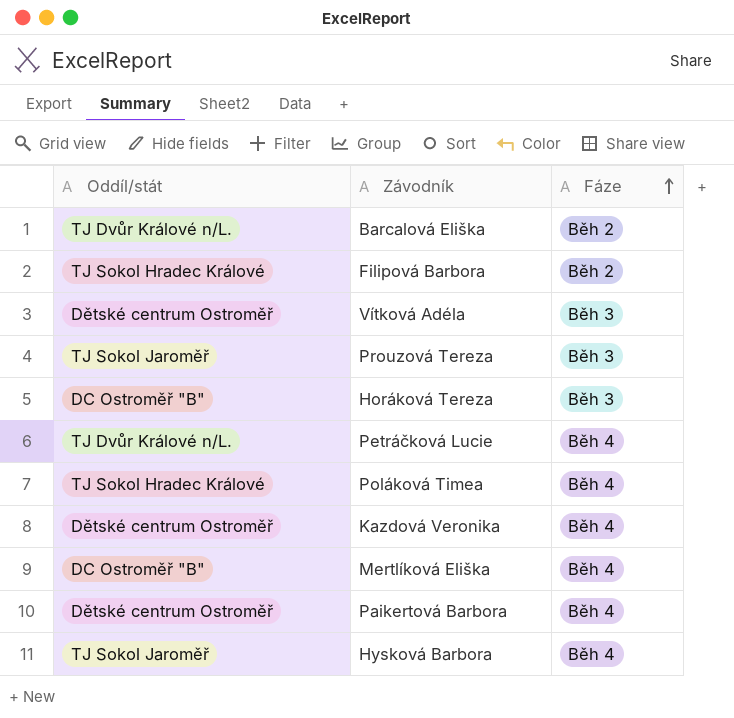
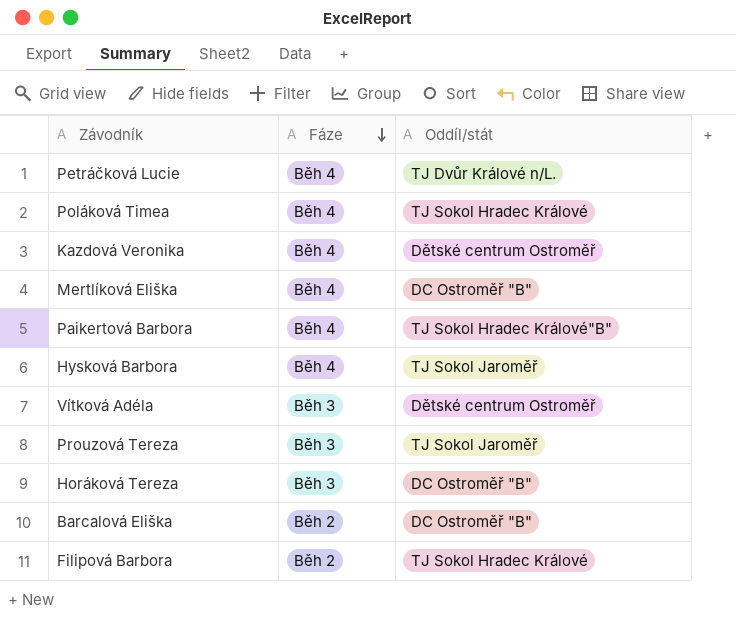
row order: Fáze ascending -> Fáze descending
column Oddíl/stát | position: 1 -> 3
Paikertová Barbora | Oddíl/stát: Dětské centrum Ostroměř -> TJ Sokol Hradec Králové"B"
Barcalová Eliška | Oddíl/stát: TJ Dvůr Králové n/L. -> DC Ostroměř "B"

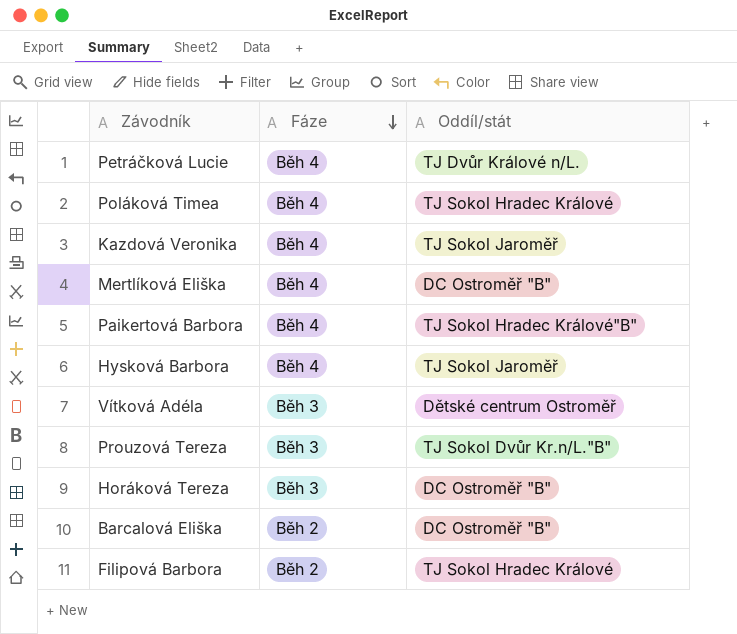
Kazdová Veronika | Oddíl/stát: Dětské centrum Ostroměř -> TJ Sokol Jaroměř
Prouzová Tereza | Oddíl/stát: TJ Sokol Jaroměř -> TJ Sokol Dvůr Kr.n/L."B"

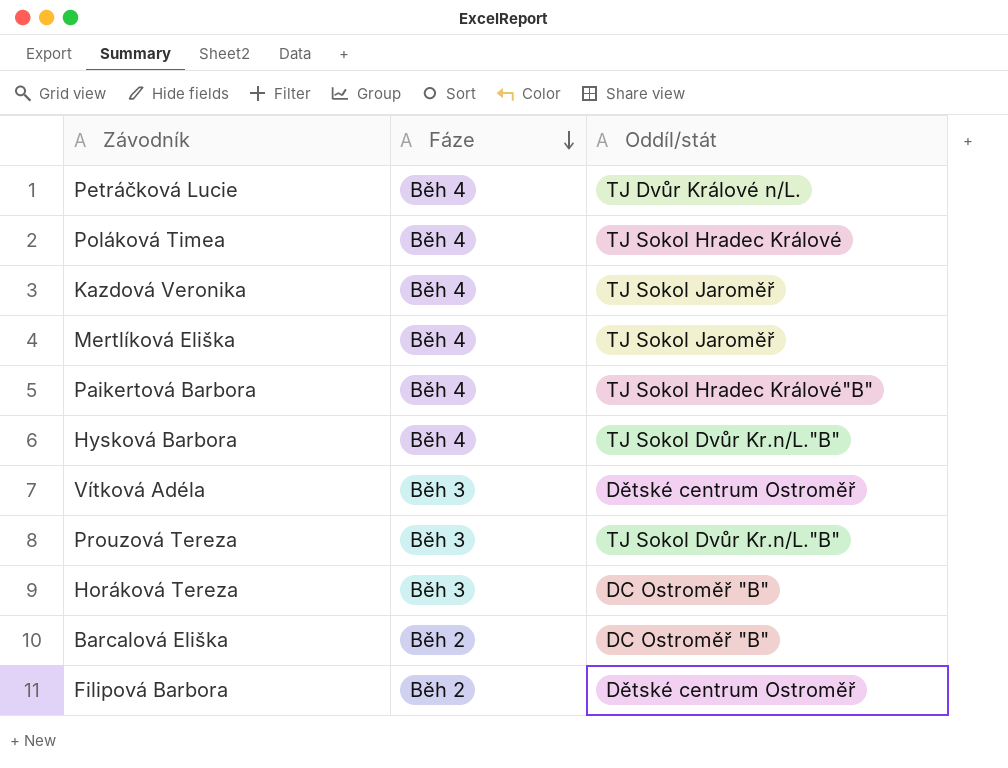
Mertlíková Eliška | Oddíl/stát: DC Ostroměř "B" -> TJ Sokol Jaroměř
Hysková Barbora | Oddíl/stát: TJ Sokol Jaroměř -> TJ Sokol Dvůr Kr.n/L."B"
Filipová Barbora | Oddíl/stát: TJ Sokol Hradec Králové -> Dětské centrum Ostroměř

